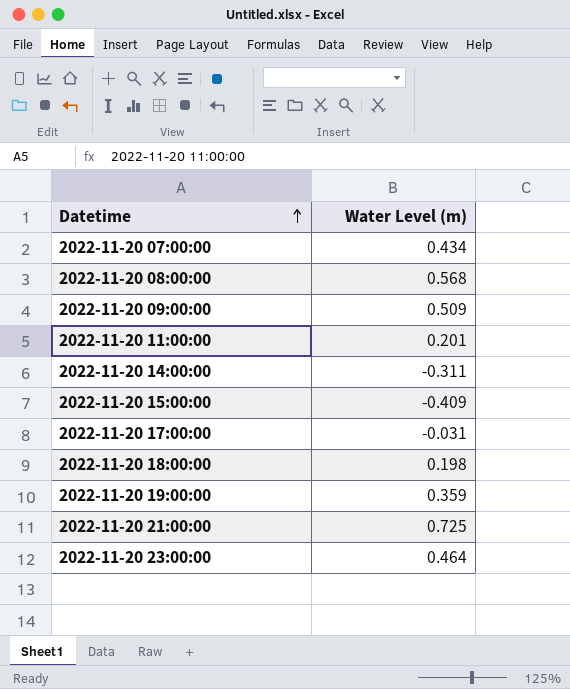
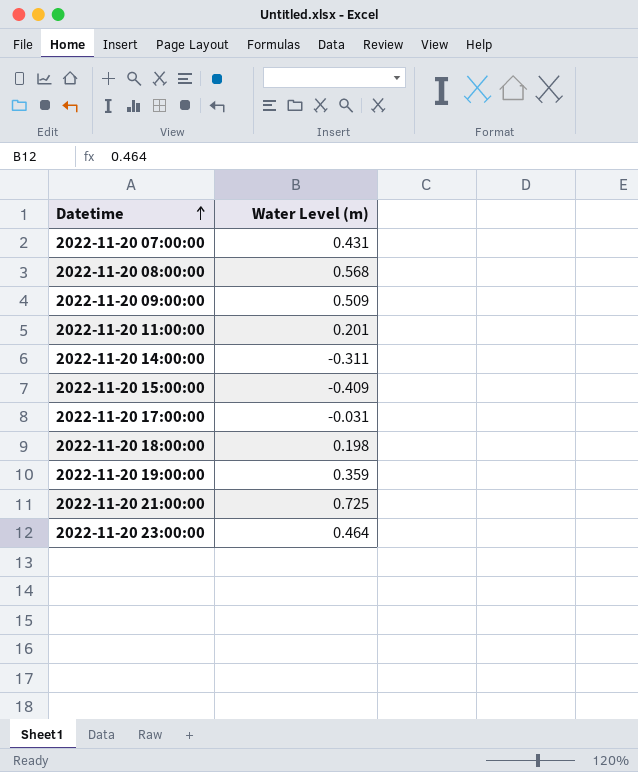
2022-11-20 07:00:00 | Water Level (m): 0.434 -> 0.431

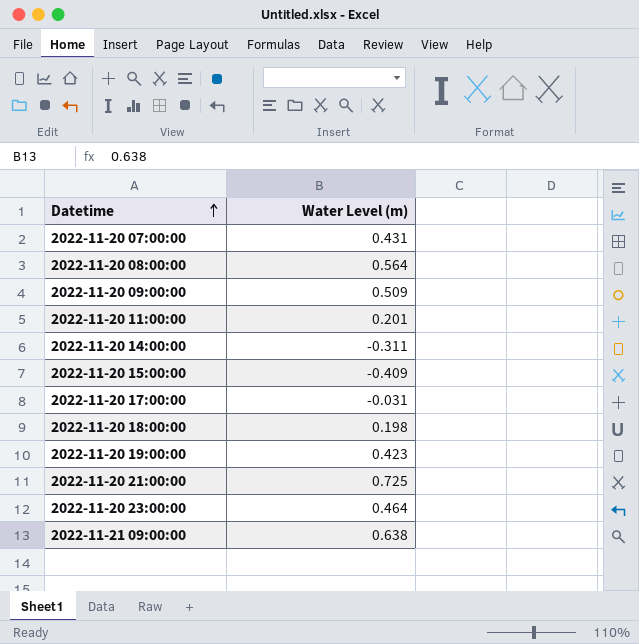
2022-11-20 08:00:00 | Water Level (m): 0.568 -> 0.564
2022-11-20 19:00:00 | Water Level (m): 0.359 -> 0.423
row 2022-11-21 09:00:00: none -> 0.638

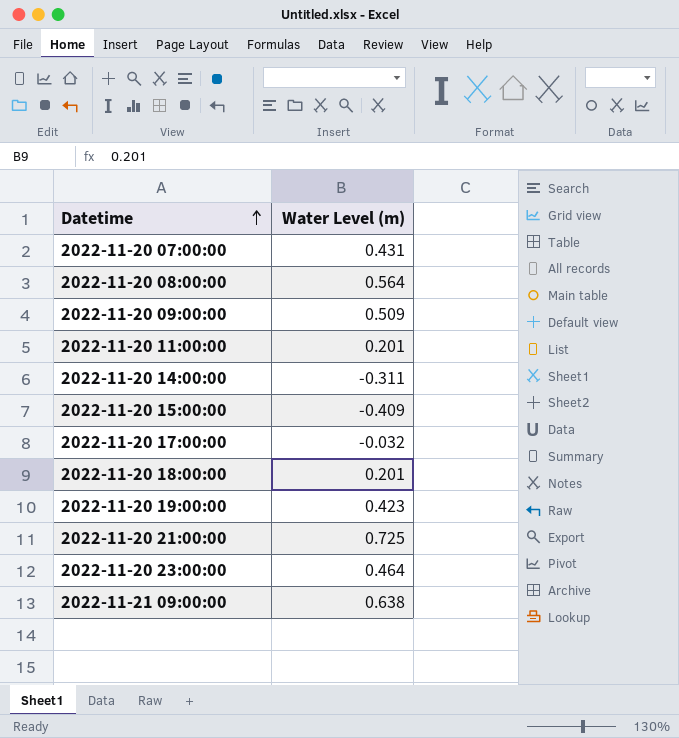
2022-11-20 17:00:00 | Water Level (m): -0.031 -> -0.032
2022-11-20 18:00:00 | Water Level (m): 0.198 -> 0.201

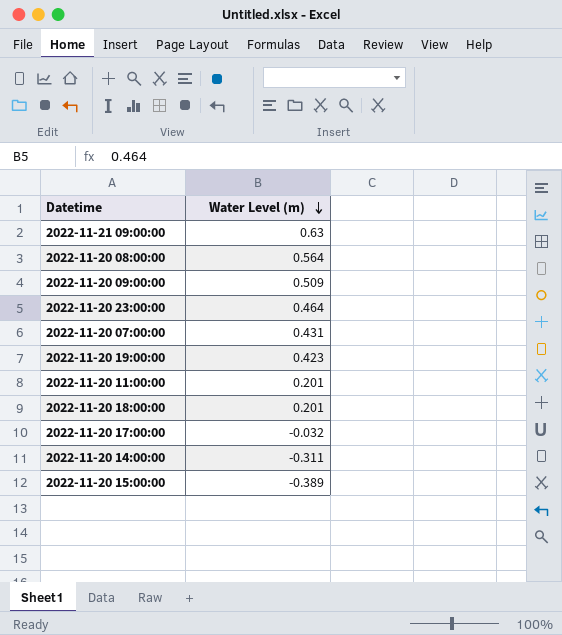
row order: Datetime ascending -> Water Level (m) descending
row 2022-11-20 21:00:00: 0.725 -> none
2022-11-21 09:00:00 | Water Level (m): 0.638 -> 0.63
2022-11-20 15:00:00 | Water Level (m): -0.409 -> -0.389

